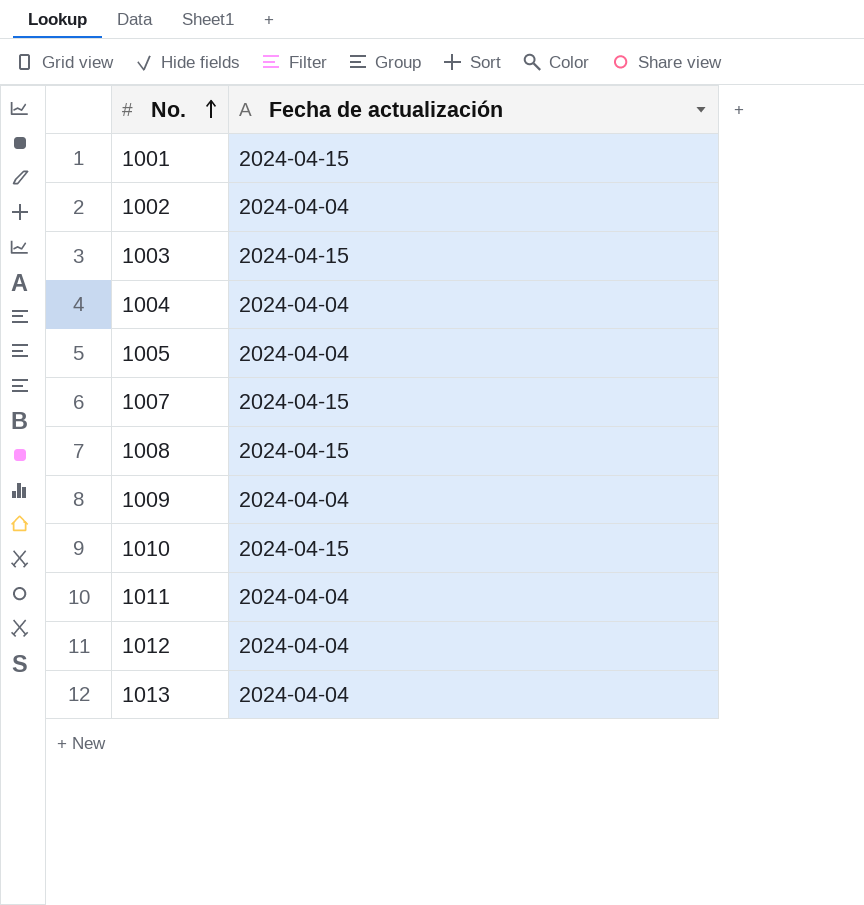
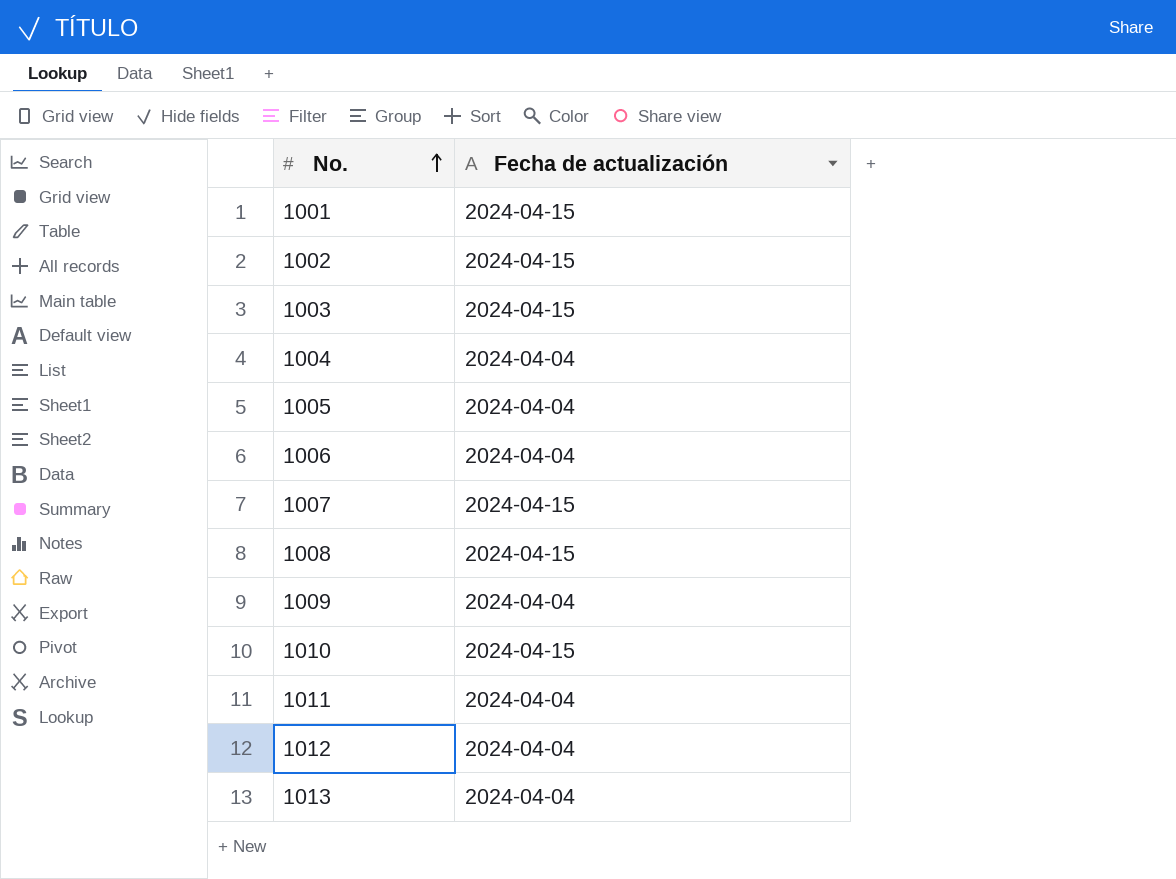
1002 | Fecha de actualización: 2024-04-04 -> 2024-04-15
row 1006: none -> 2024-04-04

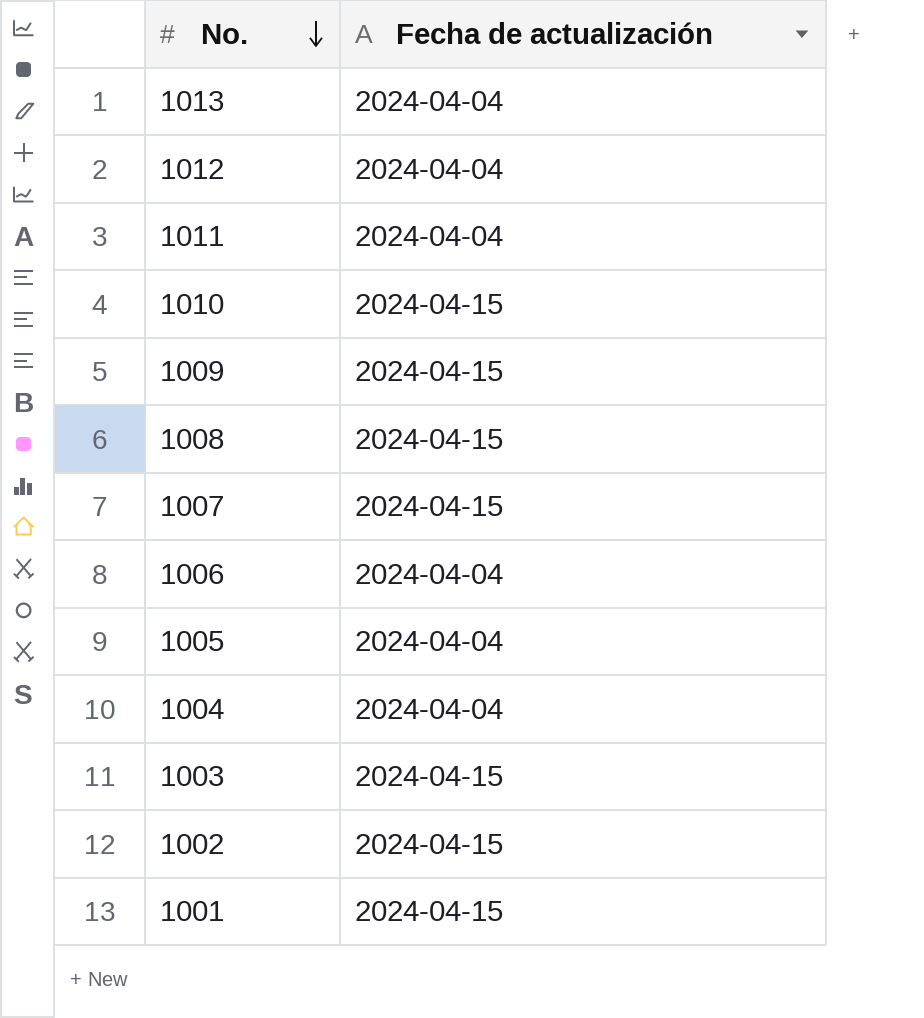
row order: No. ascending -> No. descending
1009 | Fecha de actualización: 2024-04-04 -> 2024-04-15

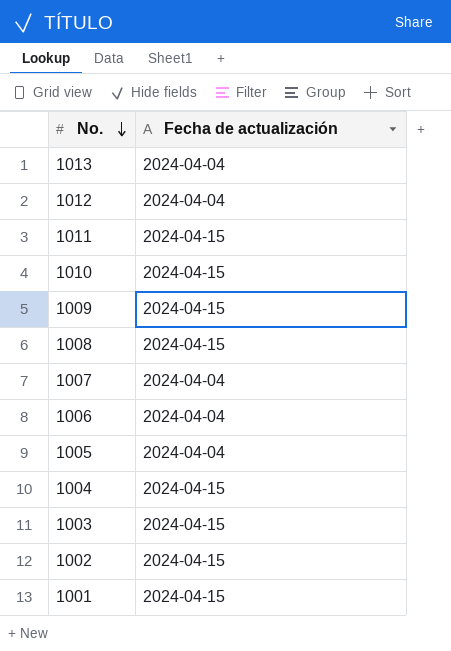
1011 | Fecha de actualización: 2024-04-04 -> 2024-04-15
1007 | Fecha de actualización: 2024-04-15 -> 2024-04-04
1004 | Fecha de actualización: 2024-04-04 -> 2024-04-15

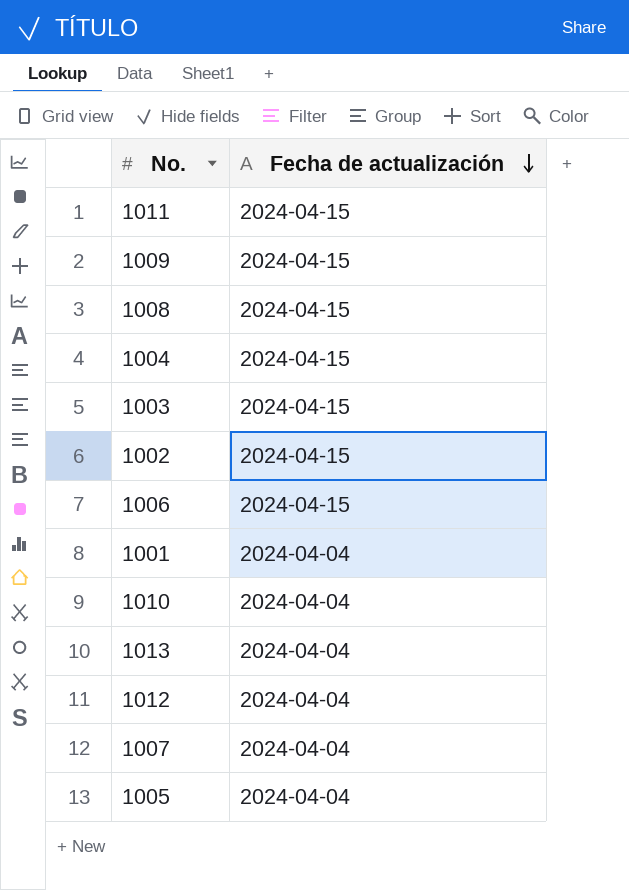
row order: No. descending -> Fecha de actualización descending
1006 | Fecha de actualización: 2024-04-04 -> 2024-04-15
1001 | Fecha de actualización: 2024-04-15 -> 2024-04-04
1010 | Fecha de actualización: 2024-04-15 -> 2024-04-04

